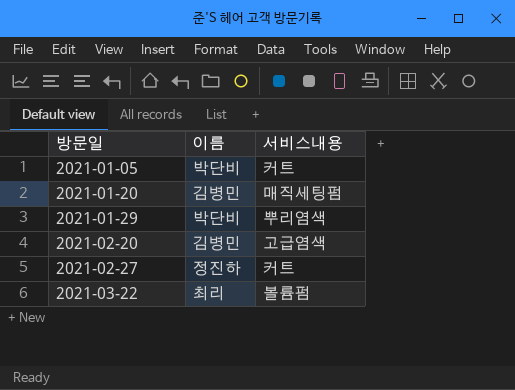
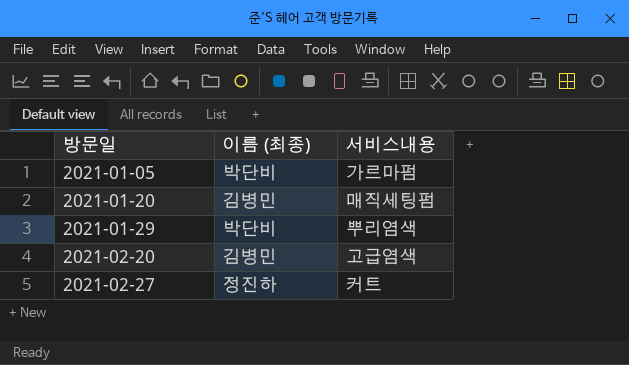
column name: 이름 -> 이름 (최종)
row 2021-03-22: 최리 | 볼륨펌 -> none
2021-01-05 | 서비스내용: 커트 -> 가르마펌

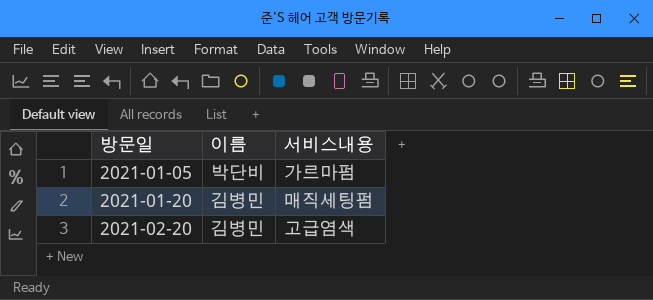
column name: 이름 (최종) -> 이름
row 2021-01-29: 박단비 | 뿌리염색 -> none
row 2021-02-27: 정진하 | 커트 -> none

